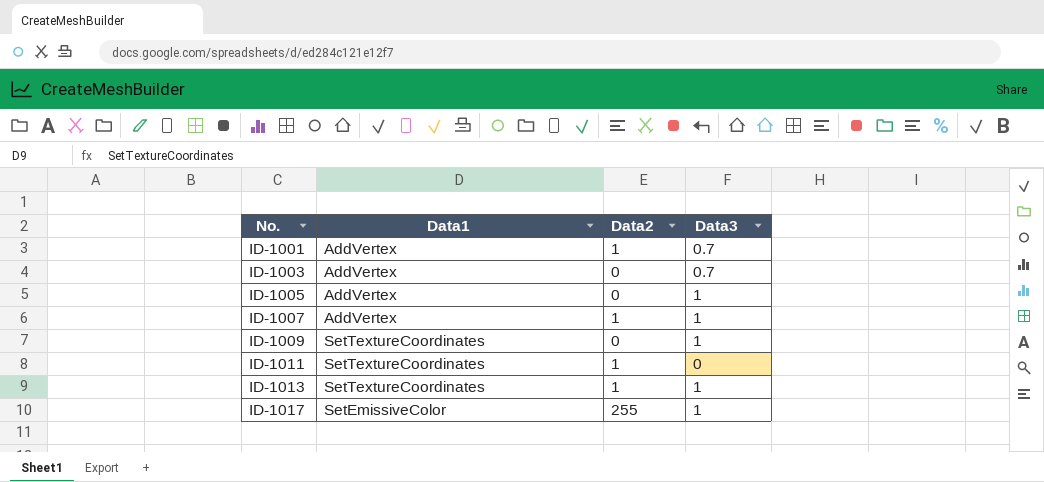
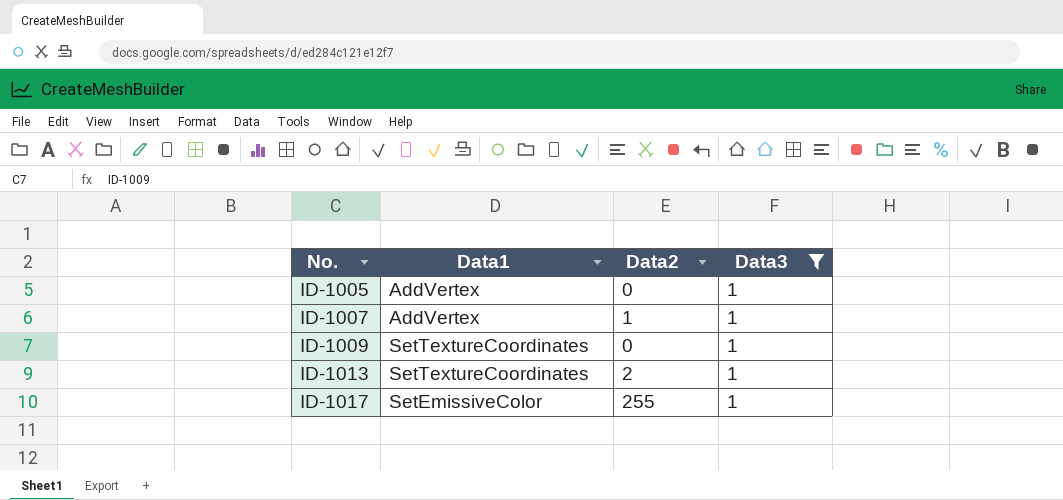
filter: none -> Data3 = 1
ID-1013 | Data2: 1 -> 2

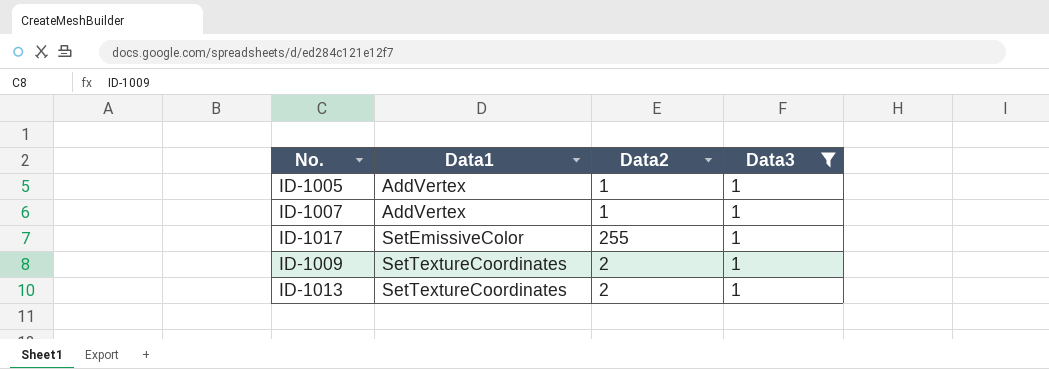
row order: No. ascending -> Data1 ascending
ID-1005 | Data2: 0 -> 1
ID-1009 | Data2: 0 -> 2

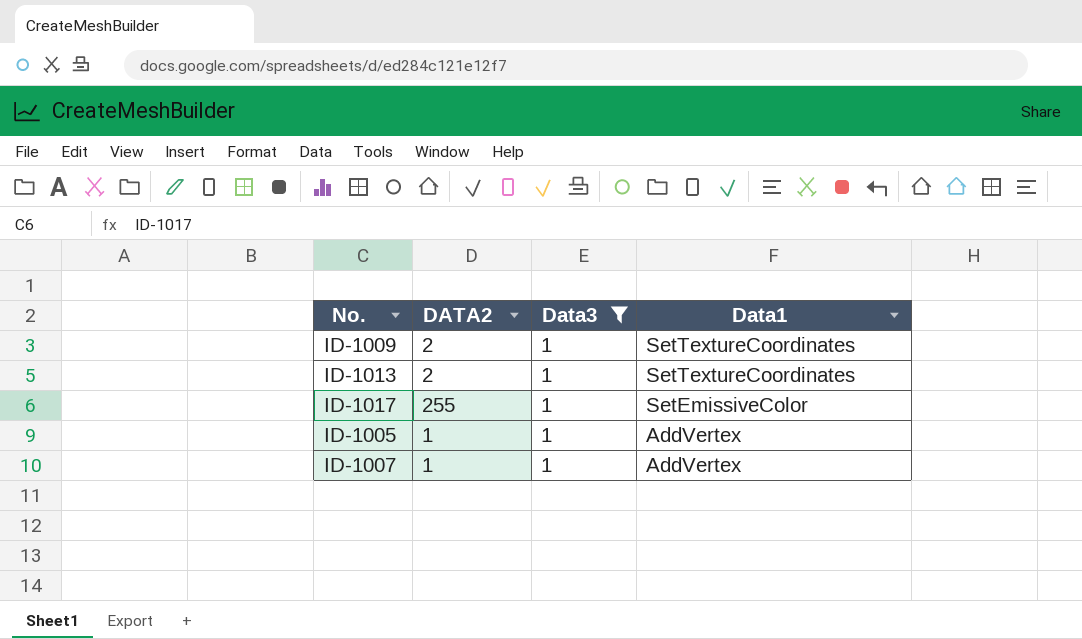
row order: Data1 ascending -> Data1 descending
column name: Data2 -> DATA2
column Data1 | position: 2 -> 4

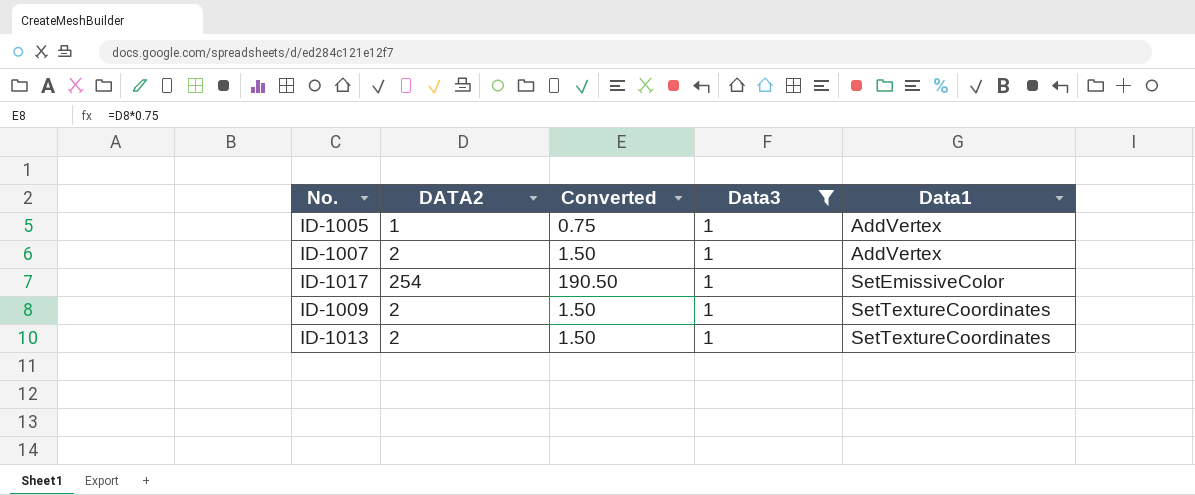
row order: Data1 descending -> Data1 ascending
column Converted | formula: none -> [DATA2] * 0.75
ID-1007 | DATA2: 1 -> 2
ID-1017 | DATA2: 255 -> 254

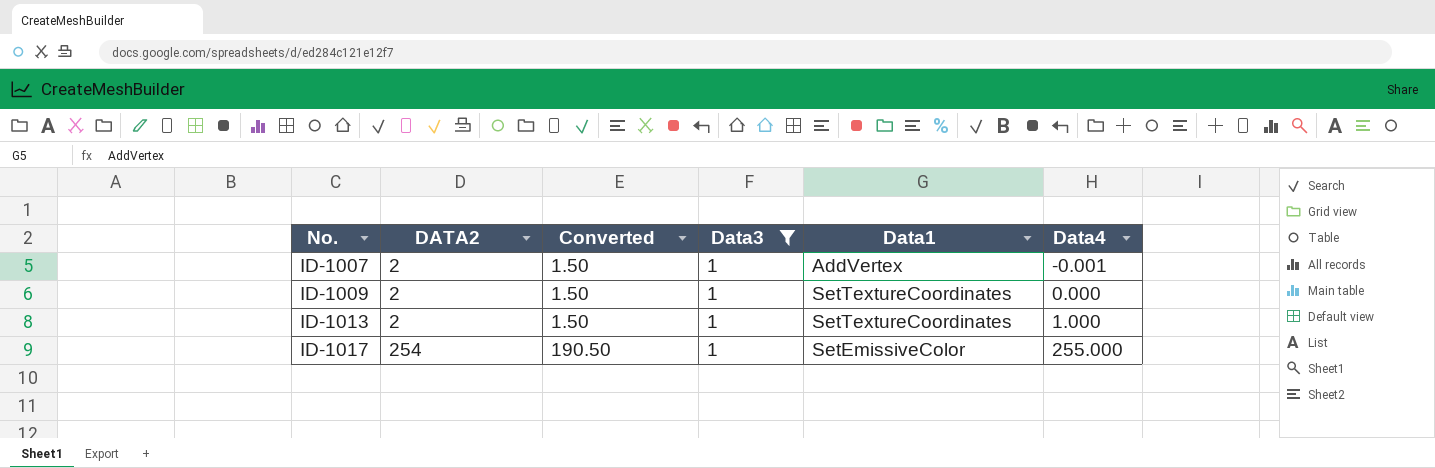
row order: Data1 ascending -> No. ascending
column Data4 | position: none -> 6
row ID-1005: 1 | 0.75 | 1 | AddVertex -> none

